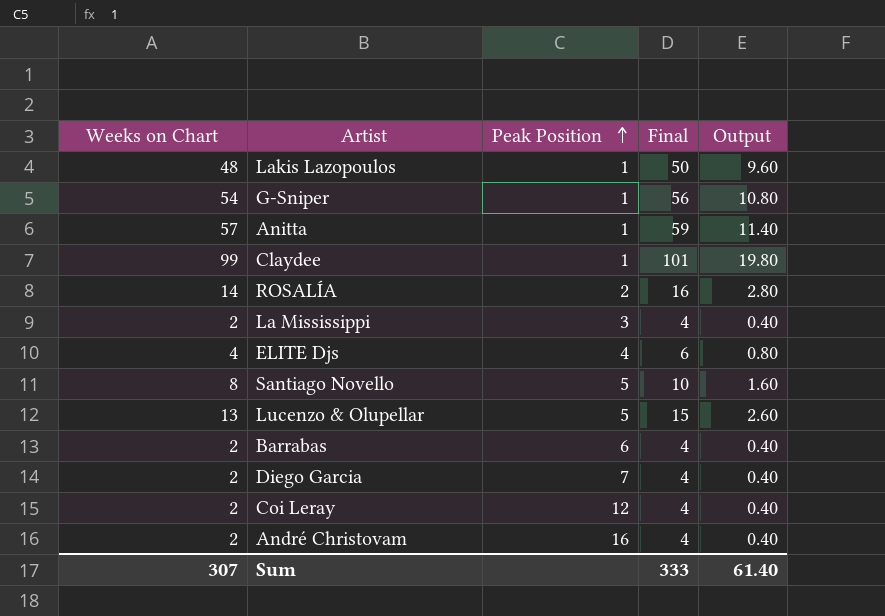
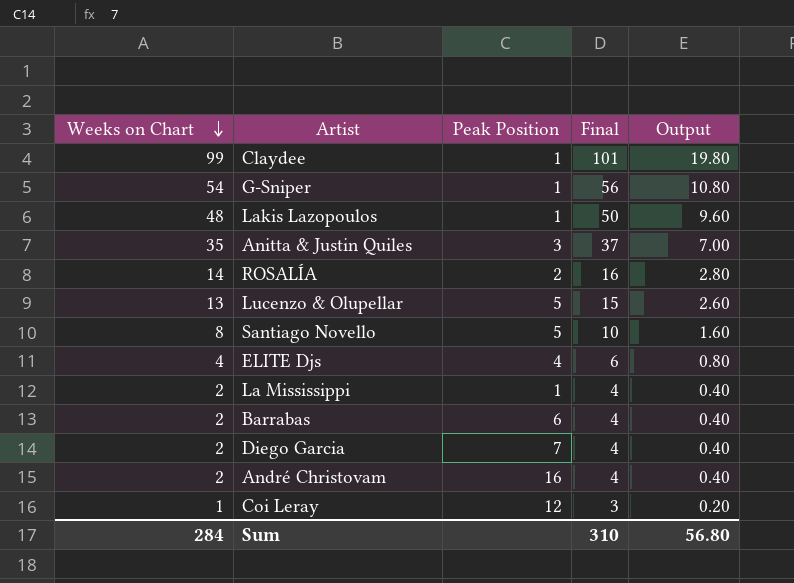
row order: Peak Position ascending -> Weeks on Chart descending
row Anitta: 57 | 1 | 59 | 11.40 -> none
row Anitta & Justin Quiles: none -> 35 | 3 | 37 | 7.00
La Mississippi | Peak Position: 3 -> 1
Coi Leray | Weeks on Chart: 2 -> 1
Coi Leray | Final: 4 -> 3
Coi Leray | Output: 0.40 -> 0.20
Sum | Weeks on Chart: 307 -> 284
Sum | Final: 333 -> 310
Sum | Output: 61.40 -> 56.80

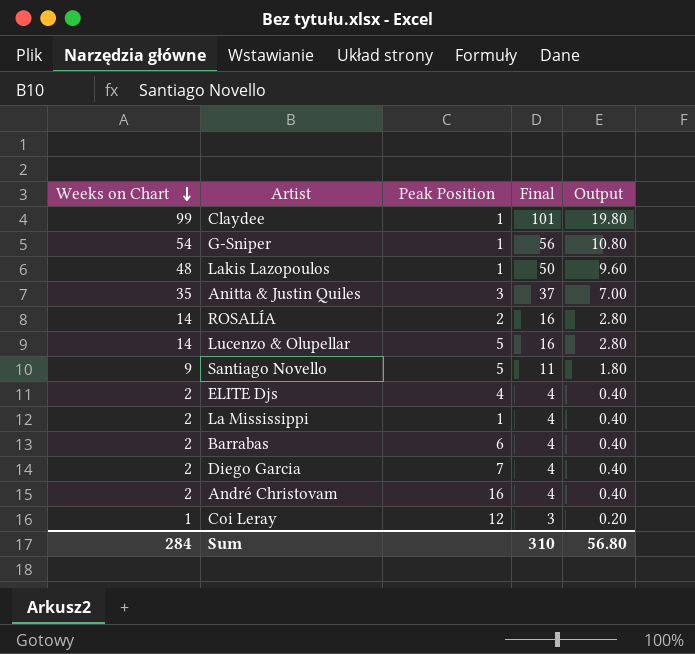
Lucenzo & Olupellar | Weeks on Chart: 13 -> 14
Lucenzo & Olupellar | Final: 15 -> 16
Lucenzo & Olupellar | Output: 2.60 -> 2.80
Santiago Novello | Weeks on Chart: 8 -> 9
Santiago Novello | Final: 10 -> 11
Santiago Novello | Output: 1.60 -> 1.80
ELITE Djs | Weeks on Chart: 4 -> 2
ELITE Djs | Final: 6 -> 4
ELITE Djs | Output: 0.80 -> 0.40

